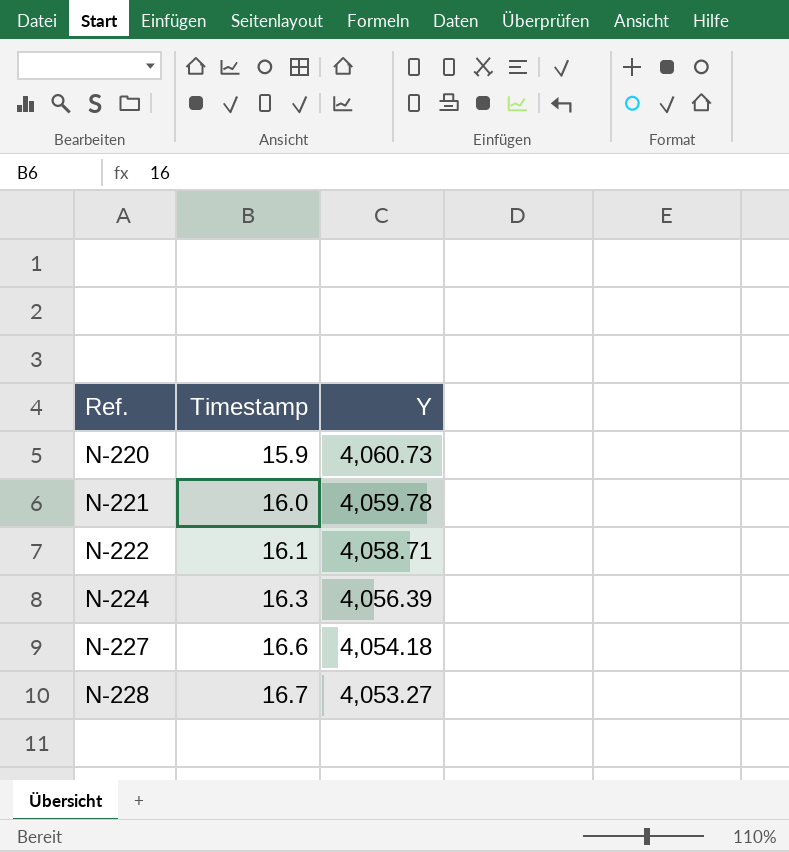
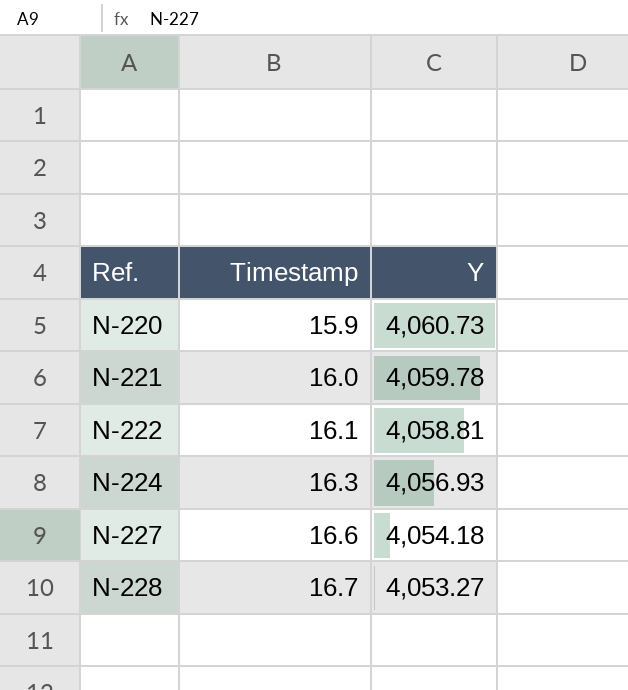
N-222 | Y: 4,058.71 -> 4,058.81
N-224 | Y: 4,056.39 -> 4,056.93

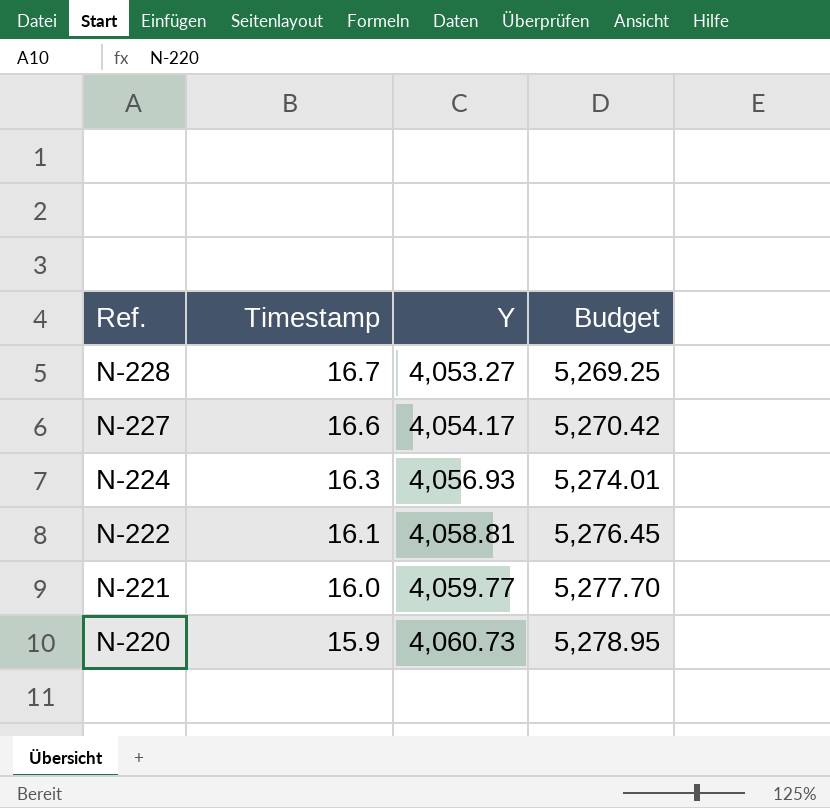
row order: Ref. ascending -> Ref. descending
column Budget | formula: none -> [Y] * 1.3
N-227 | Y: 4,054.18 -> 4,054.17
N-221 | Y: 4,059.78 -> 4,059.77

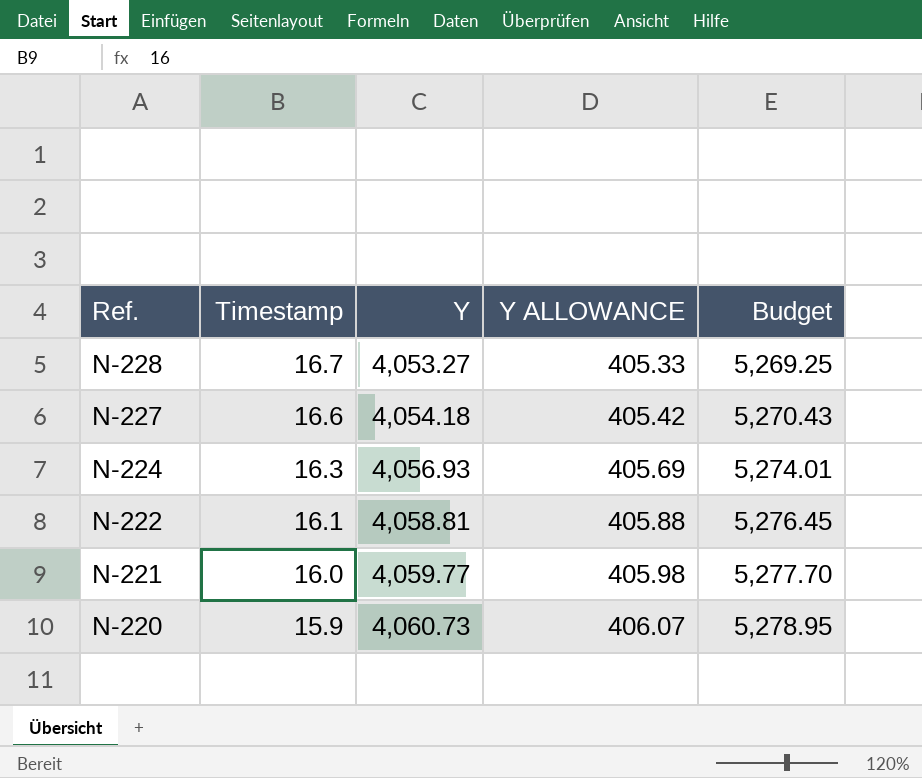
column Y ALLOWANCE | formula: none -> [Y] * 0.1
N-227 | Y: 4,054.17 -> 4,054.18
N-227 | Budget: 5,270.42 -> 5,270.43

